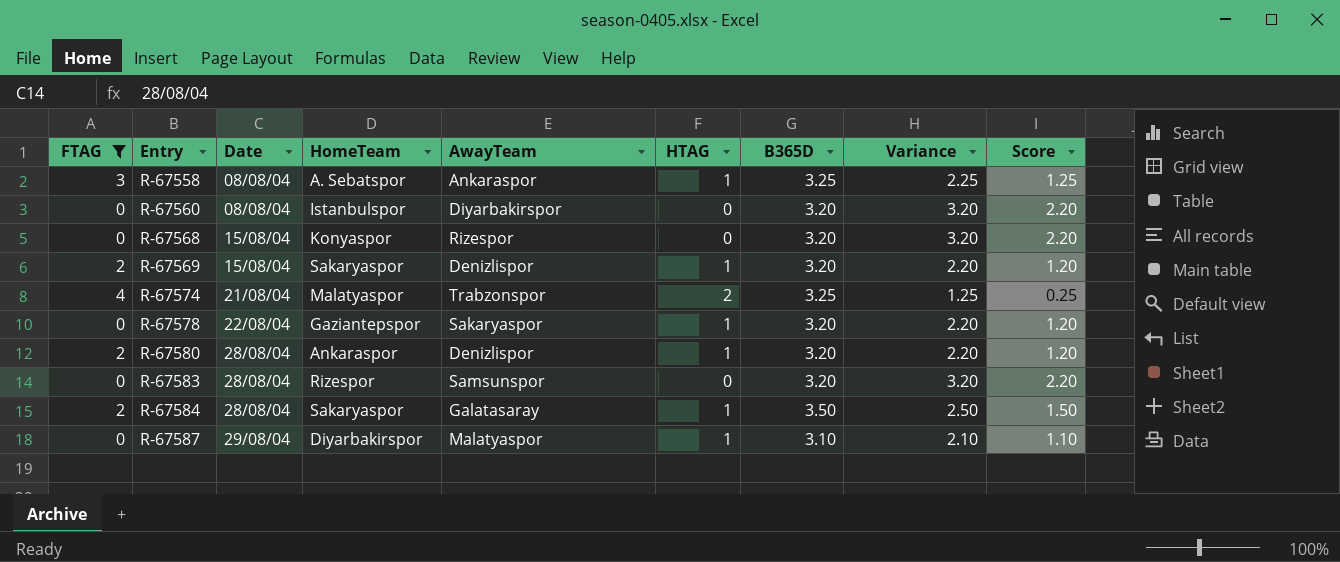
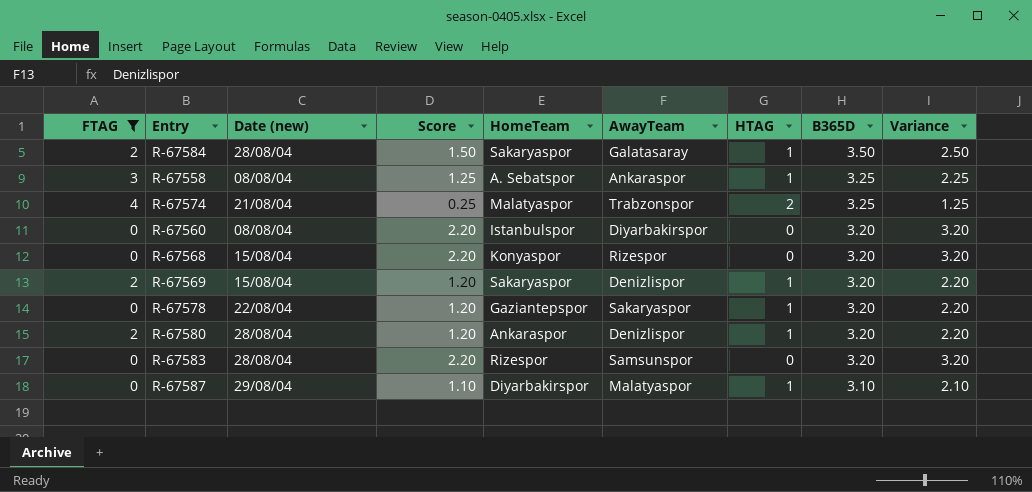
row order: Entry ascending -> B365D descending
column name: Date -> Date (new)
column Score | position: 9 -> 4

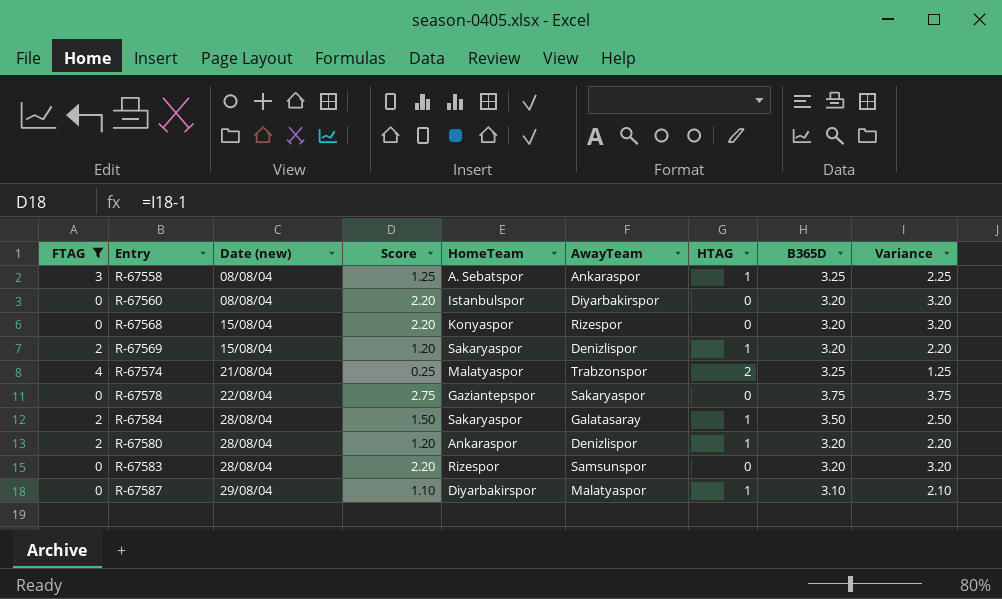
row order: B365D descending -> Date (new) ascending
R-67578 | Score: 1.20 -> 2.75
R-67578 | HTAG: 1 -> 0
R-67578 | B365D: 3.20 -> 3.75
R-67578 | Variance: 2.20 -> 3.75

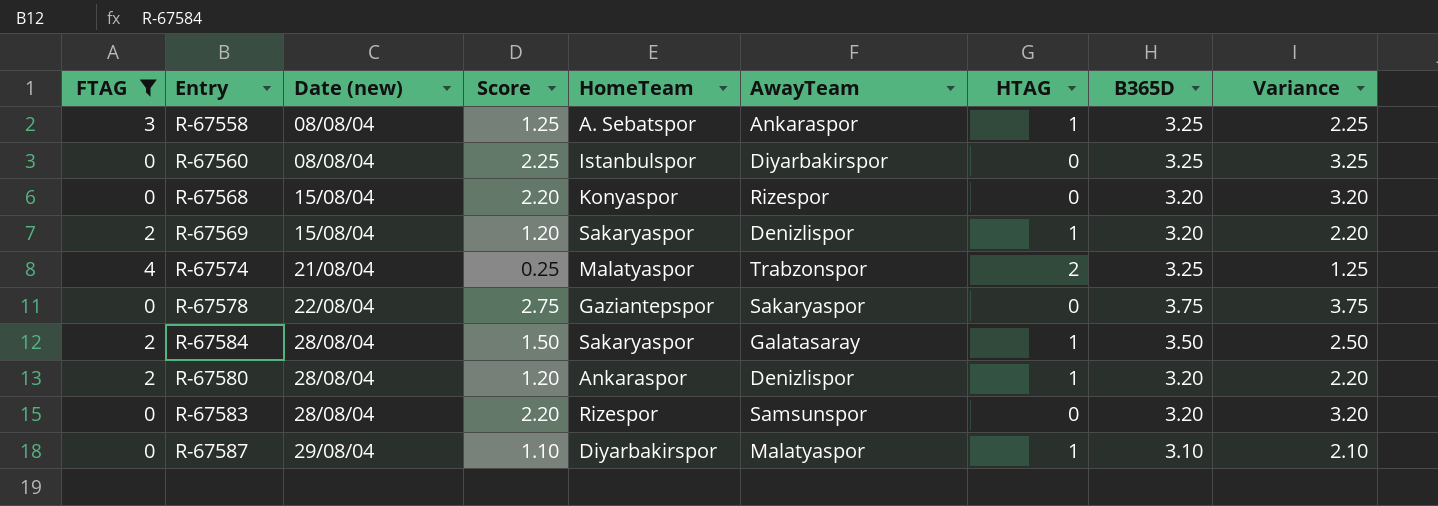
R-67560 | Score: 2.20 -> 2.25
R-67560 | B365D: 3.20 -> 3.25
R-67560 | Variance: 3.20 -> 3.25

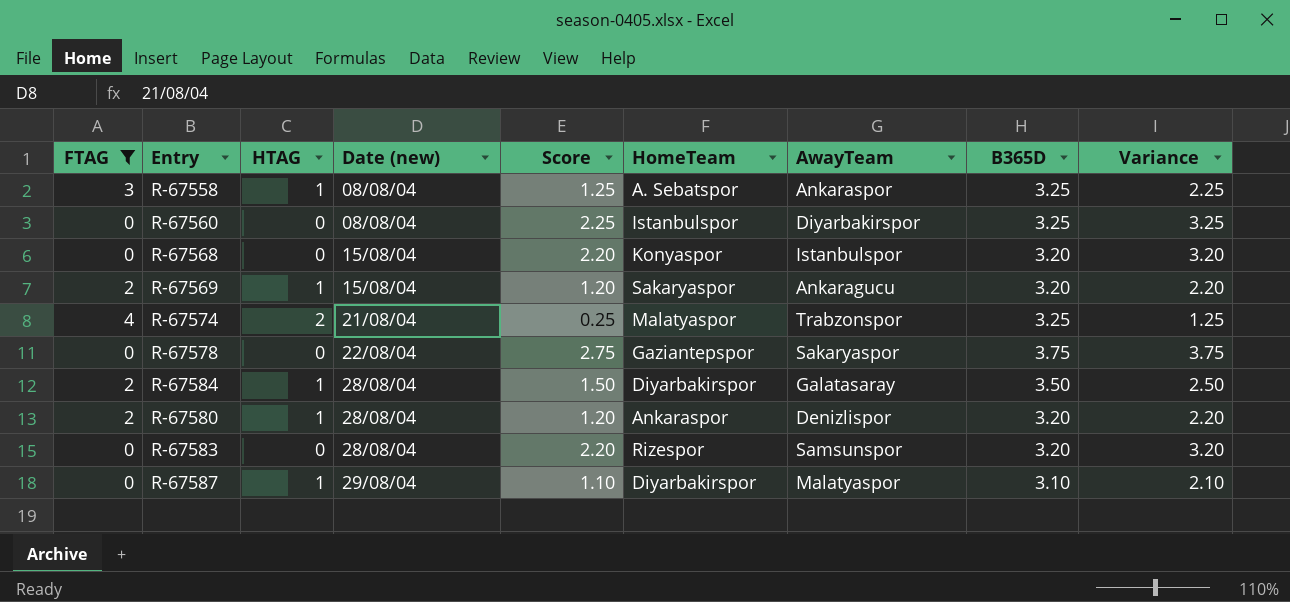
column HTAG | position: 7 -> 3
R-67568 | AwayTeam: Rizespor -> Istanbulspor
R-67569 | AwayTeam: Denizlispor -> Ankaragucu
R-67584 | HomeTeam: Sakaryaspor -> Diyarbakirspor

